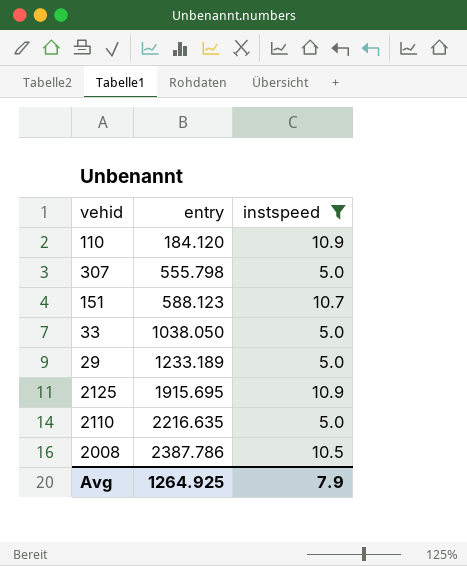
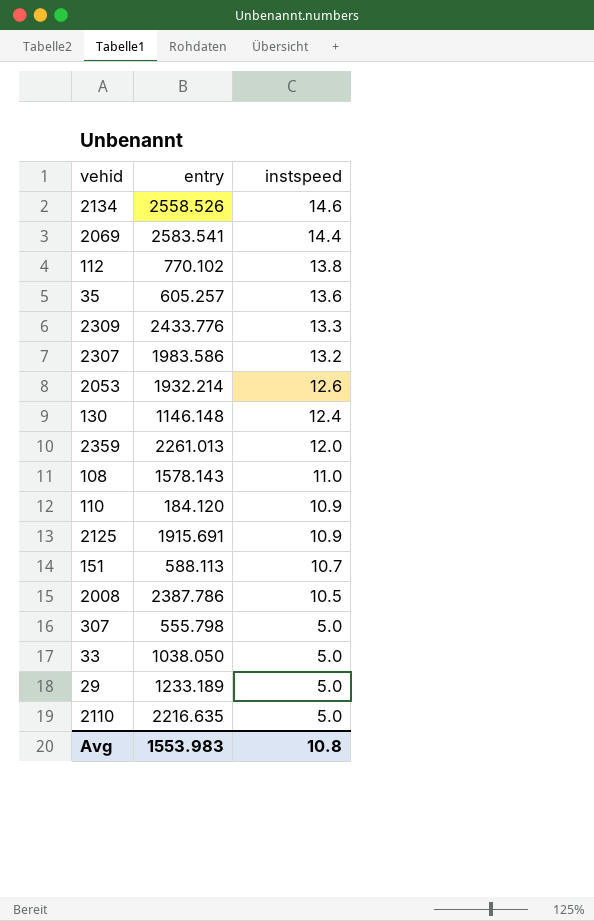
filter: instspeed <= 10.9 -> none
row order: entry ascending -> instspeed descending
2125 | entry: 1915.695 -> 1915.691
151 | entry: 588.123 -> 588.113
Avg | entry: 1264.925 -> 1553.983
Avg | instspeed: 7.9 -> 10.8

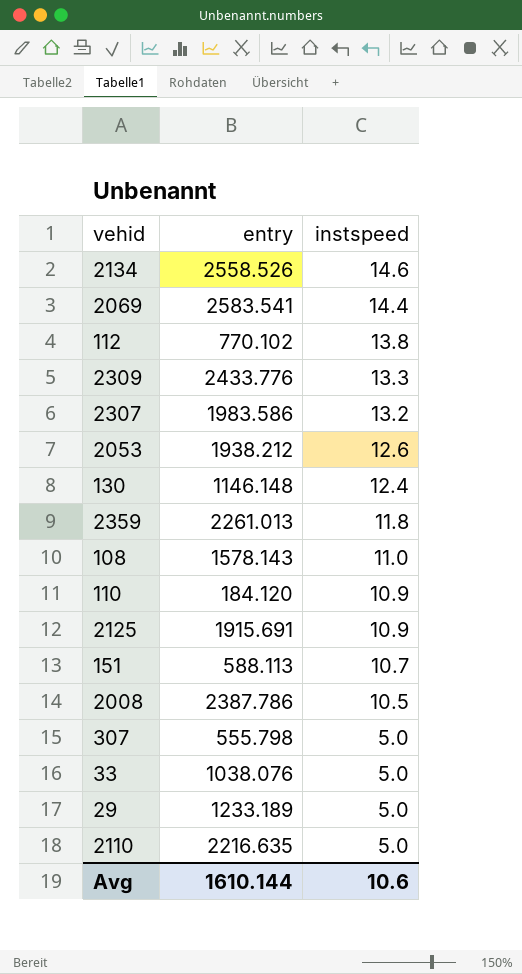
row 35: 605.257 | 13.6 -> none
2053 | entry: 1932.214 -> 1938.212
2359 | instspeed: 12.0 -> 11.8
33 | entry: 1038.050 -> 1038.076
Avg | entry: 1553.983 -> 1610.144
Avg | instspeed: 10.8 -> 10.6

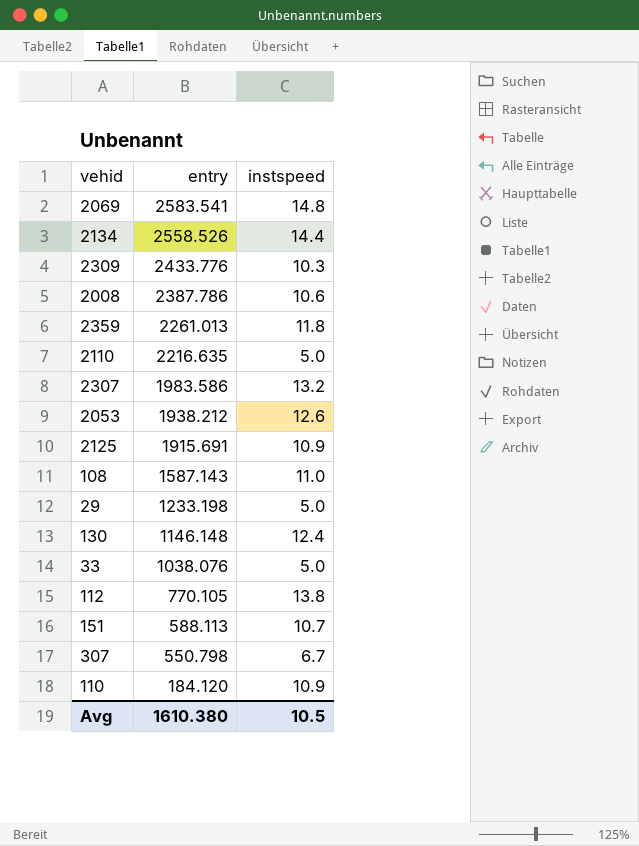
row order: instspeed descending -> entry descending
2069 | instspeed: 14.4 -> 14.8
2134 | instspeed: 14.6 -> 14.4
2309 | instspeed: 13.3 -> 10.3
2008 | instspeed: 10.5 -> 10.6
108 | entry: 1578.143 -> 1587.143
29 | entry: 1233.189 -> 1233.198
112 | entry: 770.102 -> 770.105
307 | entry: 555.798 -> 550.798
307 | instspeed: 5.0 -> 6.7
Avg | entry: 1610.144 -> 1610.380
Avg | instspeed: 10.6 -> 10.5

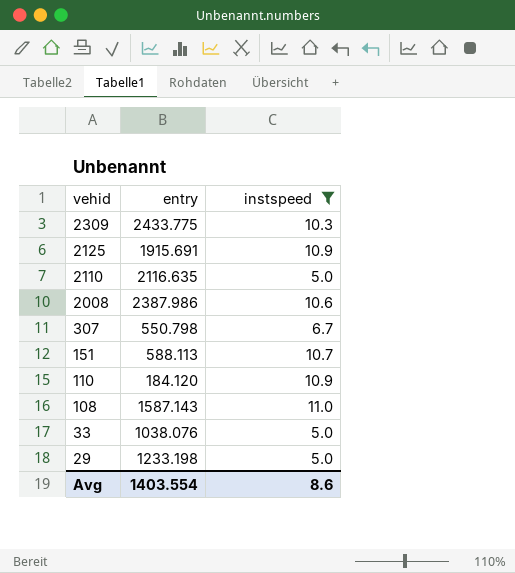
filter: none -> instspeed <= 11.0
row order: entry descending -> vehid descending
2309 | entry: 2433.776 -> 2433.775
2110 | entry: 2216.635 -> 2116.635
2008 | entry: 2387.786 -> 2387.986
Avg | entry: 1610.380 -> 1403.554
Avg | instspeed: 10.5 -> 8.6

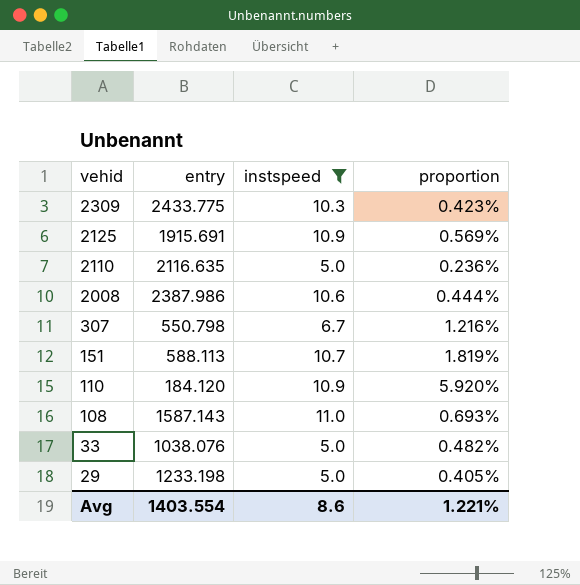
column proportion | formula: none -> [instspeed] / [entry]

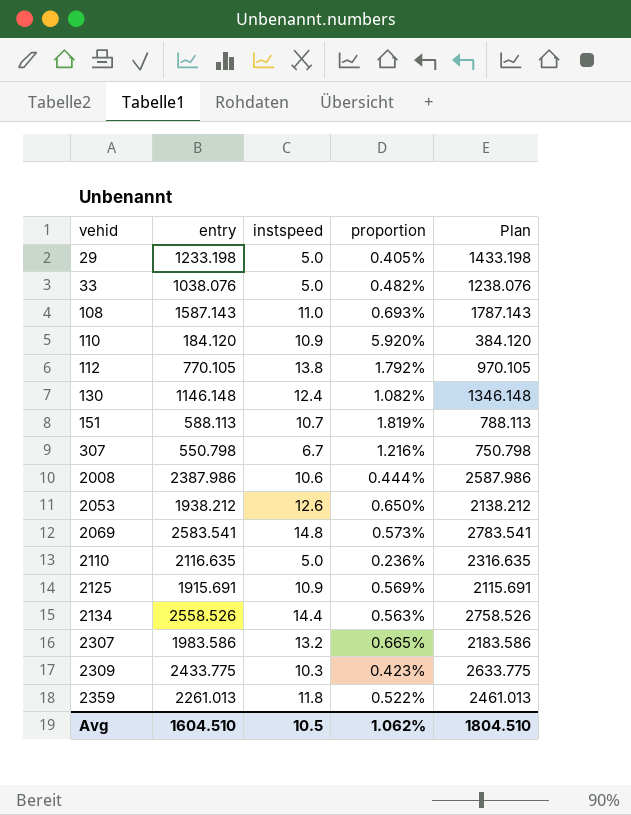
filter: instspeed <= 11.0 -> none
row order: vehid descending -> vehid ascending
column Plan | formula: none -> [entry] + 200
Avg | entry: 1403.554 -> 1604.510
Avg | instspeed: 8.6 -> 10.5
Avg | proportion: 1.221% -> 1.062%

